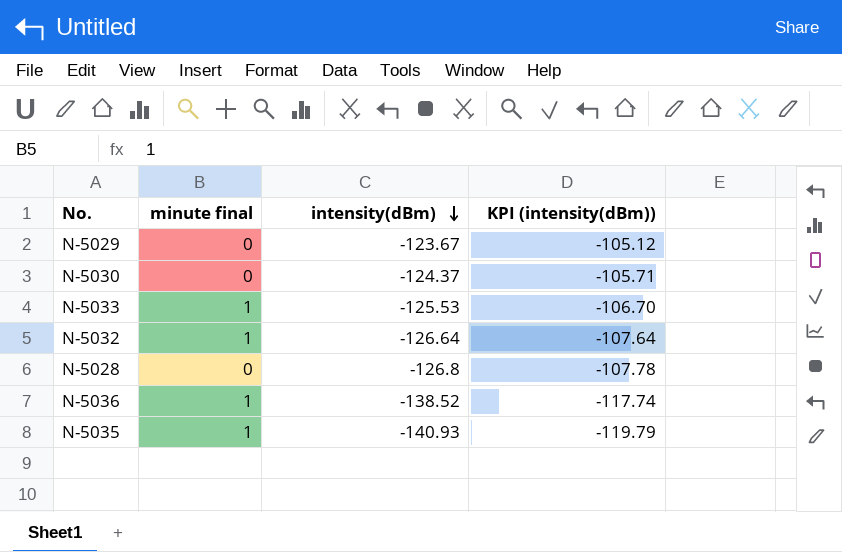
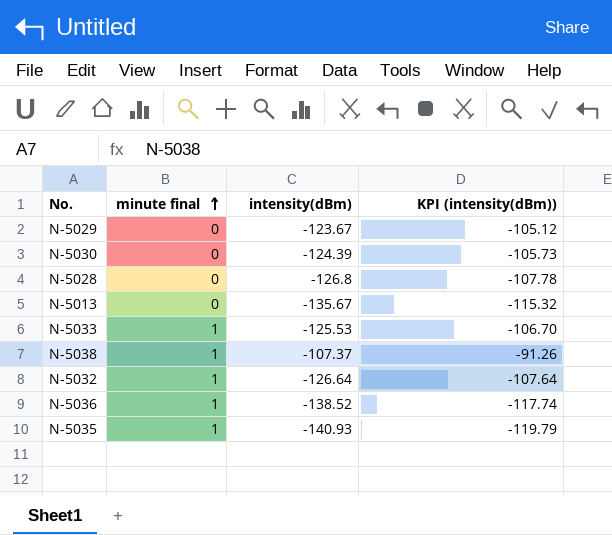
row order: intensity(dBm) descending -> minute final ascending
N-5030 | intensity(dBm): -124.37 -> -124.39
N-5030 | KPI (intensity(dBm)): -105.71 -> -105.73
row N-5013: none -> 0 | -135.67 | -115.32
row N-5038: none -> 1 | -107.37 | -91.26

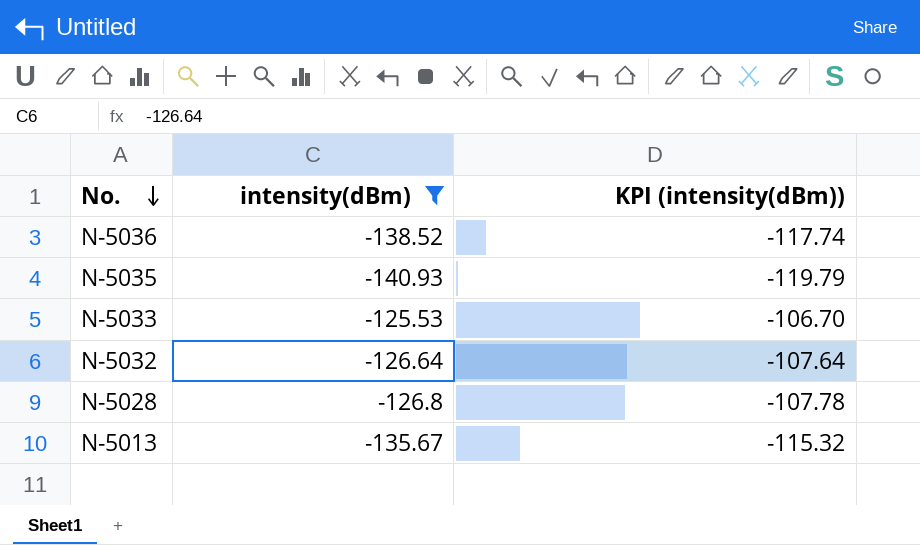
filter: none -> intensity(dBm) <= -125.53
row order: minute final ascending -> No. descending
column minute final | position: 2 -> none

